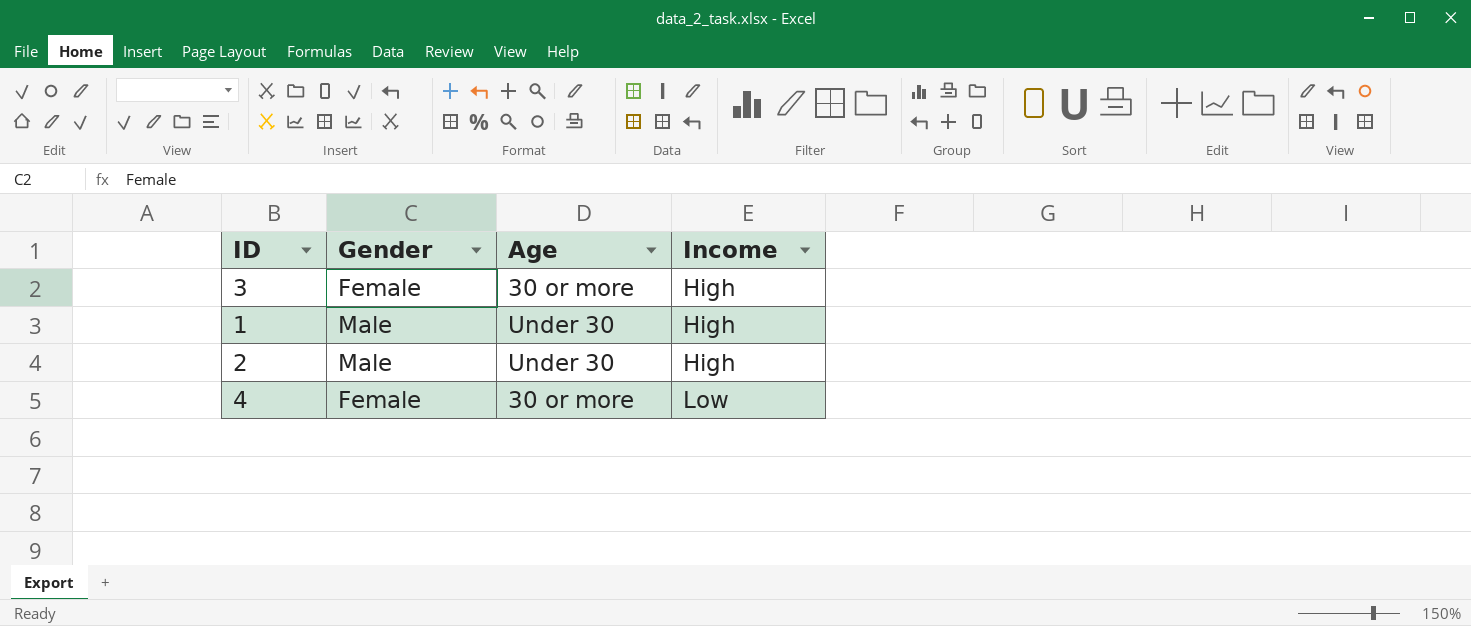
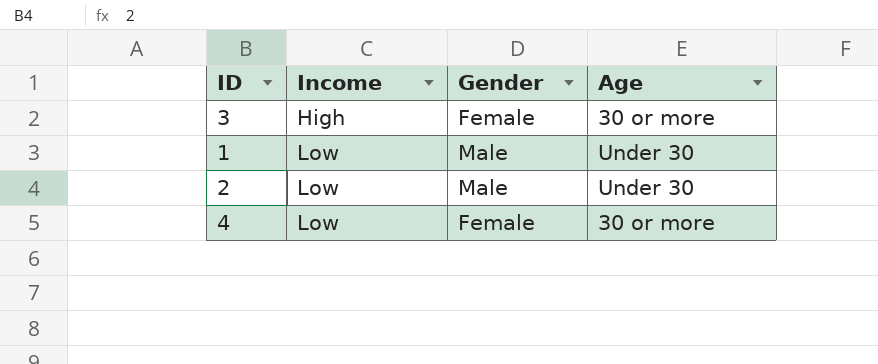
column Income | position: 4 -> 2
1 | Income: High -> Low
2 | Income: High -> Low

